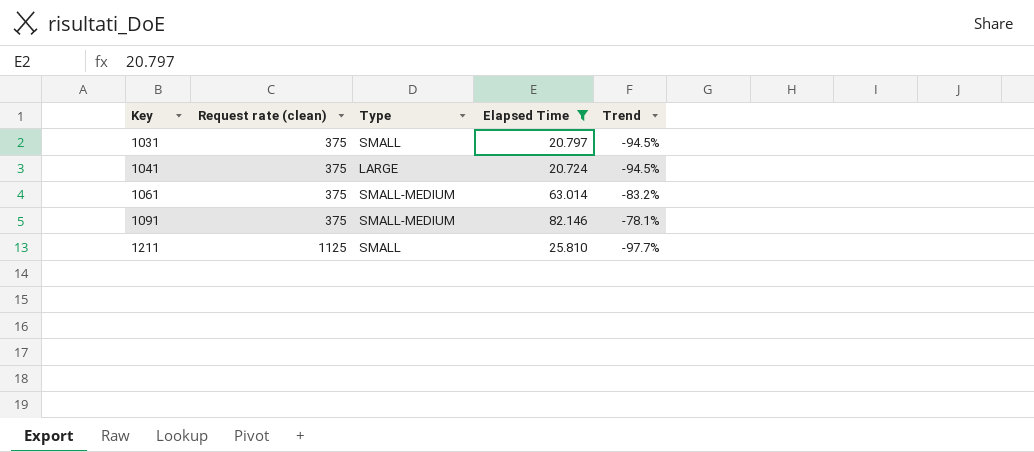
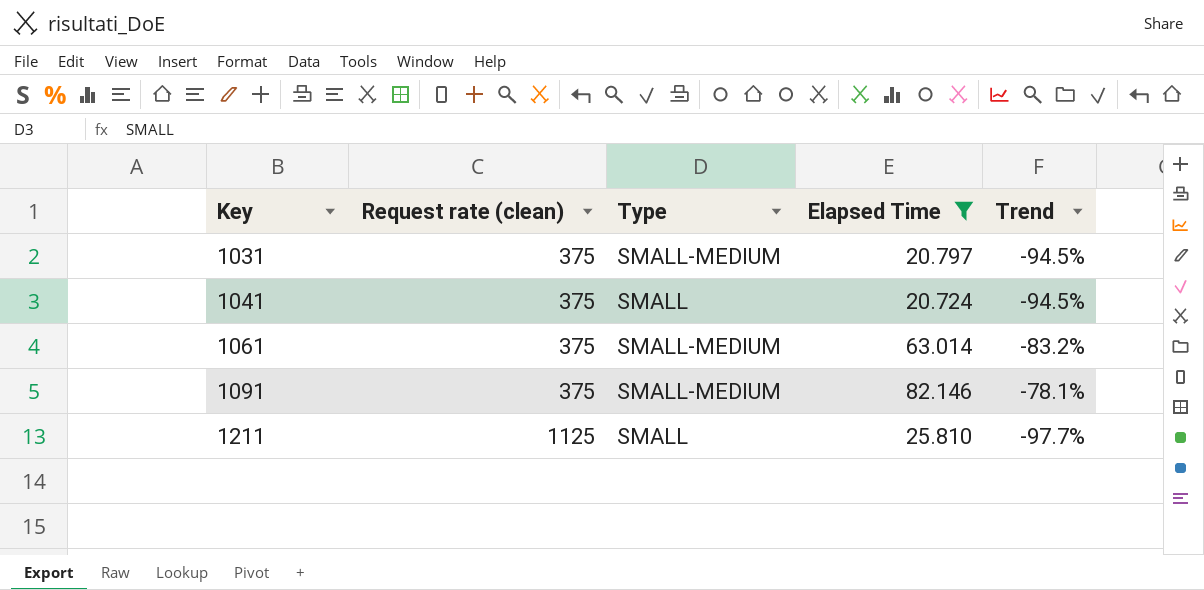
1031 | Type: SMALL -> SMALL-MEDIUM
1041 | Type: LARGE -> SMALL

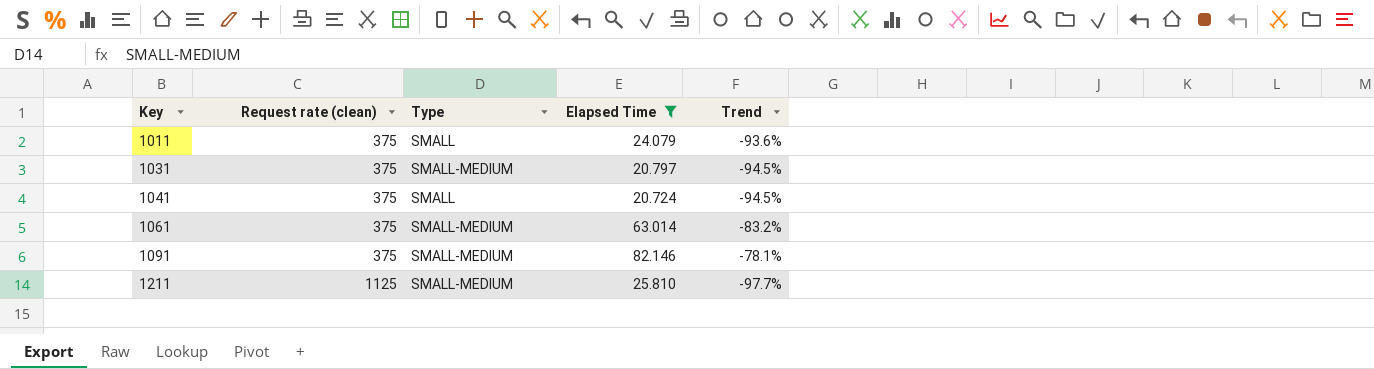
row 1011: none -> 375 | SMALL | 24.079 | -93.6%
1211 | Type: SMALL -> SMALL-MEDIUM

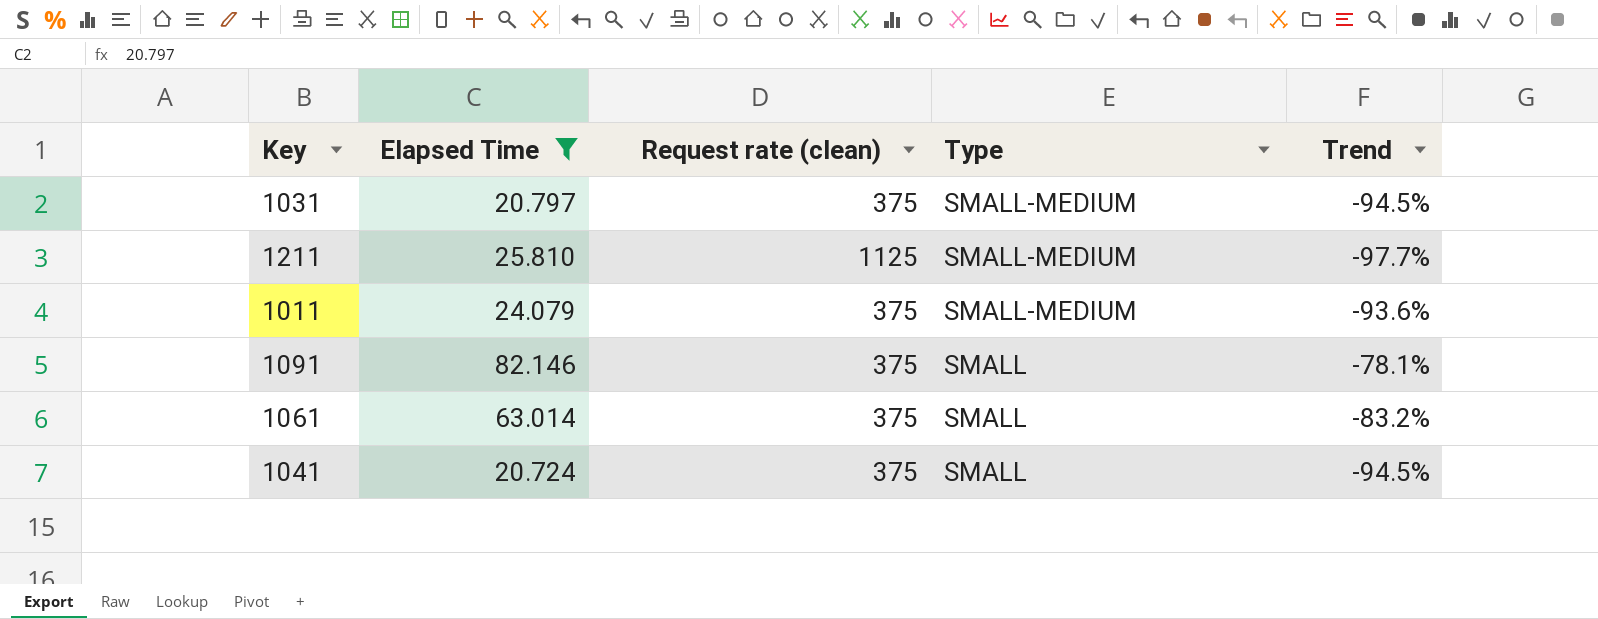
row order: Key ascending -> Type descending
column Elapsed Time | position: 4 -> 2
1011 | Type: SMALL -> SMALL-MEDIUM
1091 | Type: SMALL-MEDIUM -> SMALL
1061 | Type: SMALL-MEDIUM -> SMALL

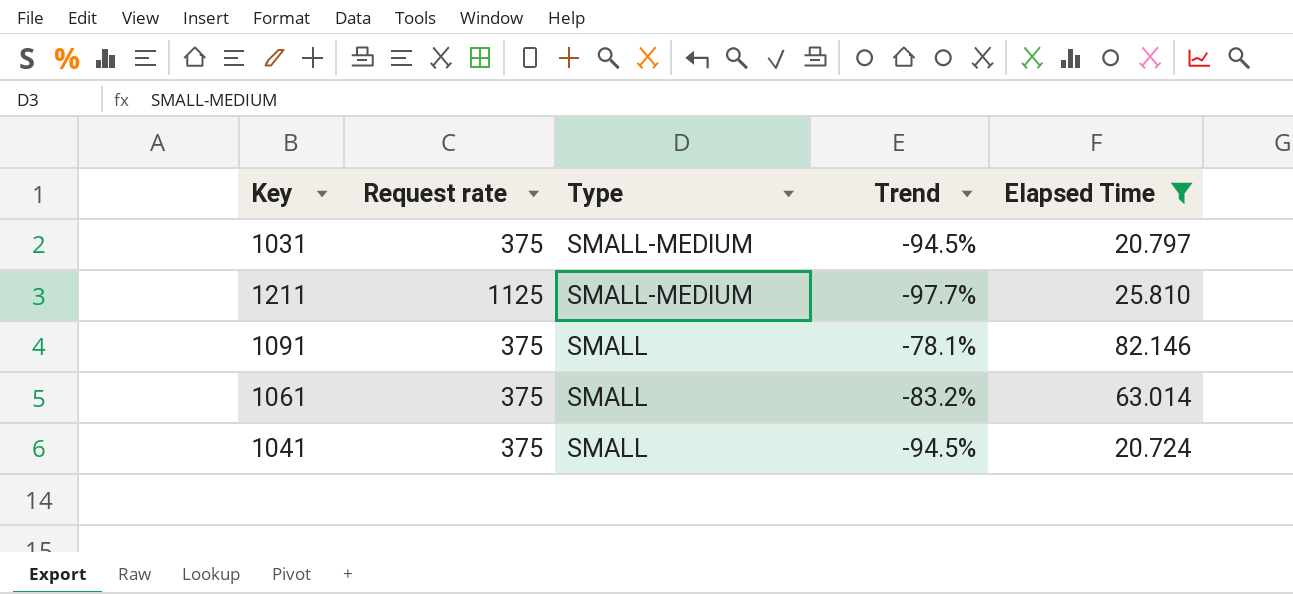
column name: Request rate (clean) -> Request rate
column Elapsed Time | position: 2 -> 5
row 1011: 24.079 | 375 | SMALL-MEDIUM | -93.6% -> none

